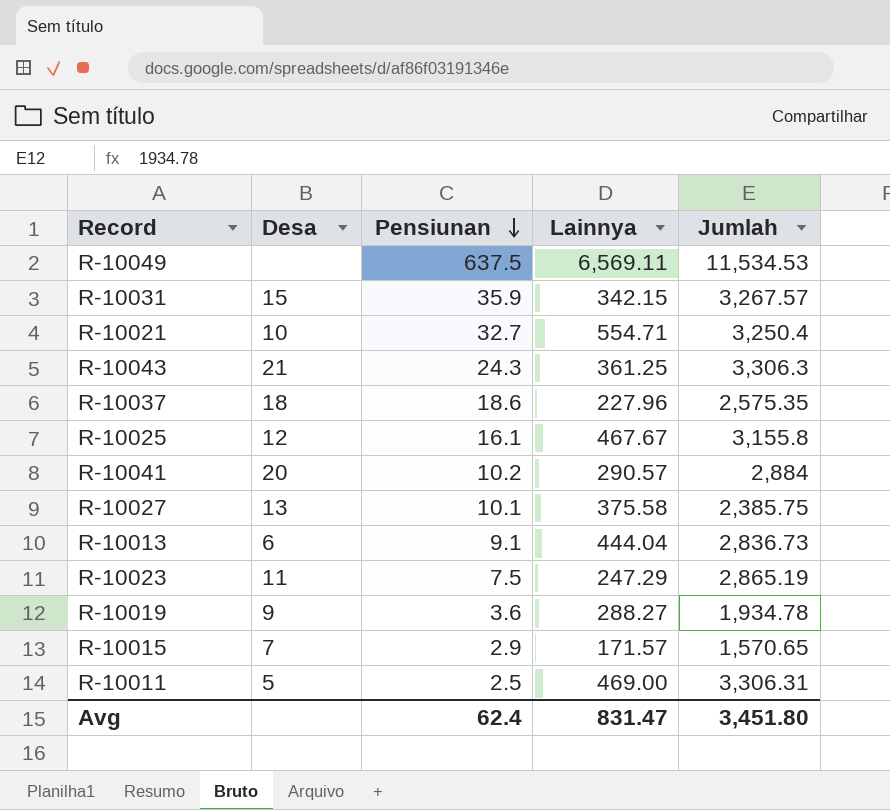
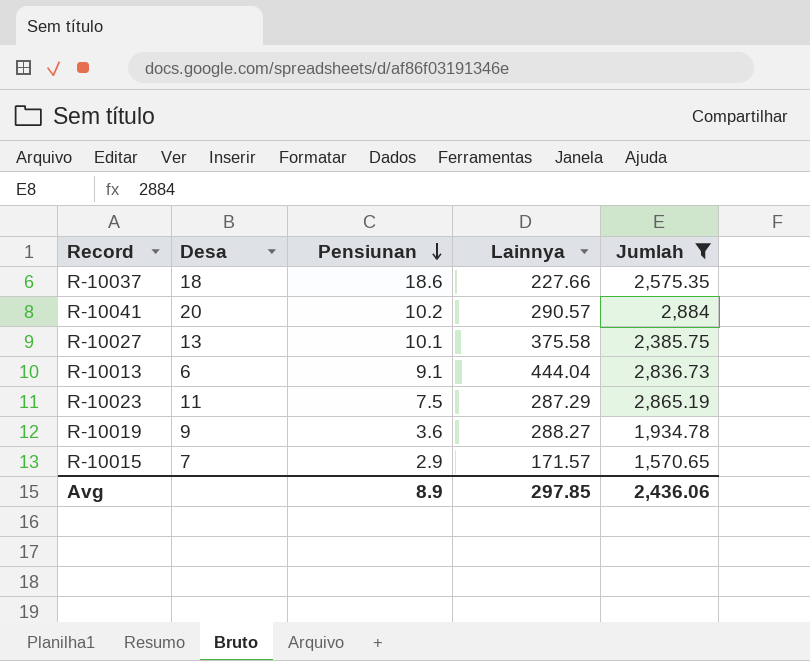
filter: none -> Jumlah <= 2,884
R-10037 | Lainnya: 227.96 -> 227.66
R-10023 | Lainnya: 247.29 -> 287.29
Avg | Pensiunan: 62.4 -> 8.9
Avg | Lainnya: 831.47 -> 297.85
Avg | Jumlah: 3,451.80 -> 2,436.06

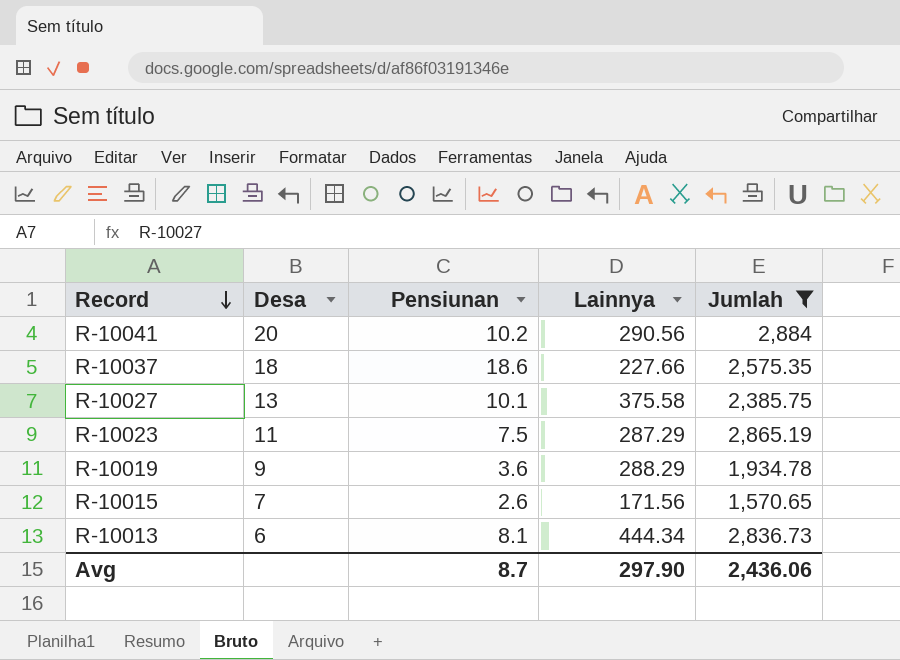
row order: Pensiunan descending -> Record descending
R-10041 | Lainnya: 290.57 -> 290.56
R-10019 | Lainnya: 288.27 -> 288.29
R-10015 | Pensiunan: 2.9 -> 2.6
R-10015 | Lainnya: 171.57 -> 171.56
R-10013 | Pensiunan: 9.1 -> 8.1
R-10013 | Lainnya: 444.04 -> 444.34
Avg | Pensiunan: 8.9 -> 8.7
Avg | Lainnya: 297.85 -> 297.90

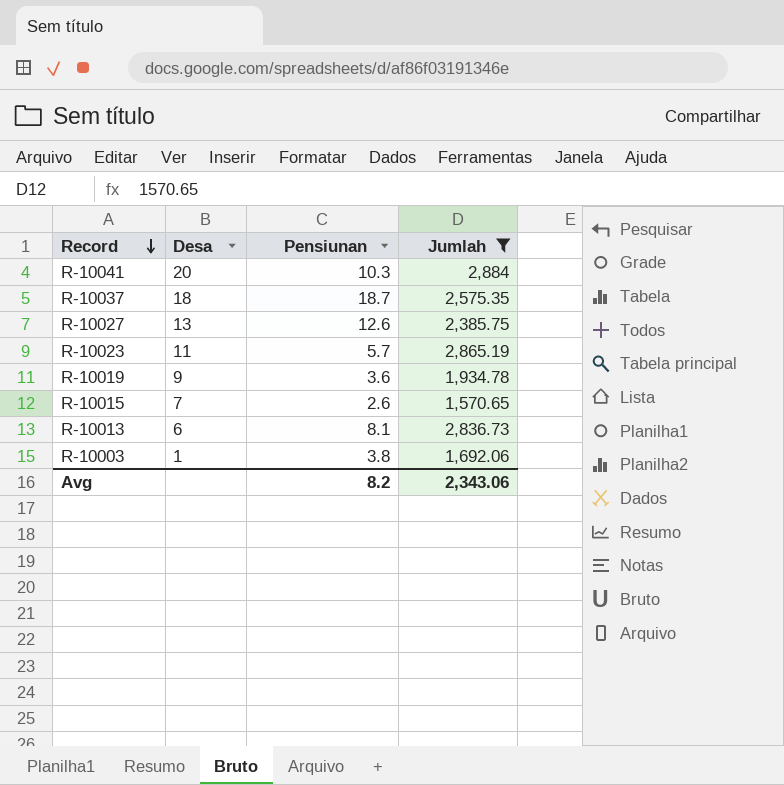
column Lainnya | position: 4 -> none
R-10041 | Pensiunan: 10.2 -> 10.3
R-10037 | Pensiunan: 18.6 -> 18.7
R-10027 | Pensiunan: 10.1 -> 12.6
R-10023 | Pensiunan: 7.5 -> 5.7
row R-10003: none -> 1 | 3.8 | 1,692.06
Avg | Pensiunan: 8.7 -> 8.2
Avg | Jumlah: 2,436.06 -> 2,343.06

